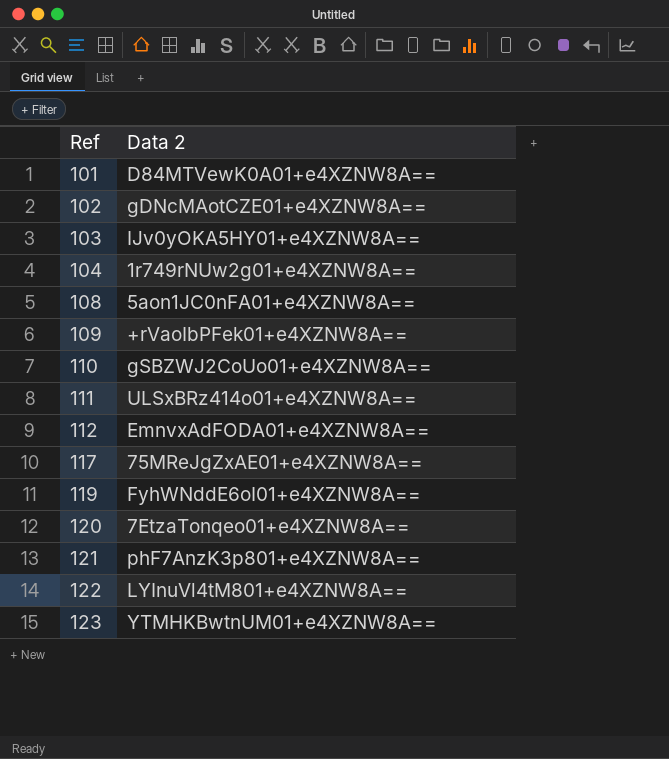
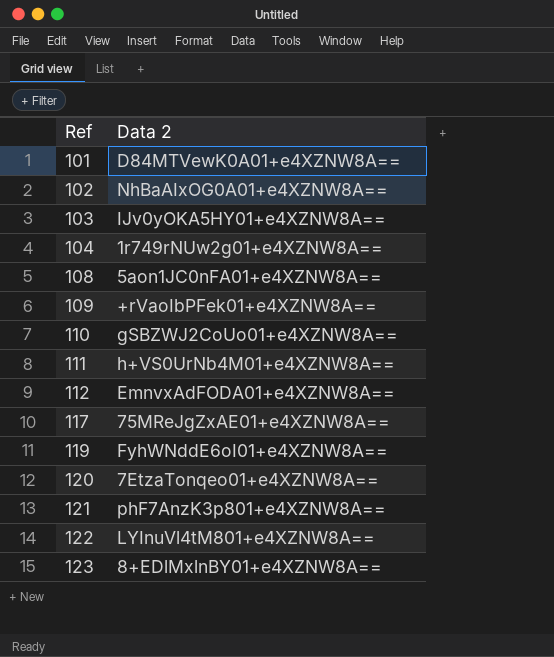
102 | Data 2: gDNcMAotCZE01+e4XZNW8A== -> NhBaAIxOG0A01+e4XZNW8A==
111 | Data 2: ULSxBRz414o01+e4XZNW8A== -> h+VS0UrNb4M01+e4XZNW8A==
123 | Data 2: YTMHKBwtnUM01+e4XZNW8A== -> 8+EDlMxlnBY01+e4XZNW8A==

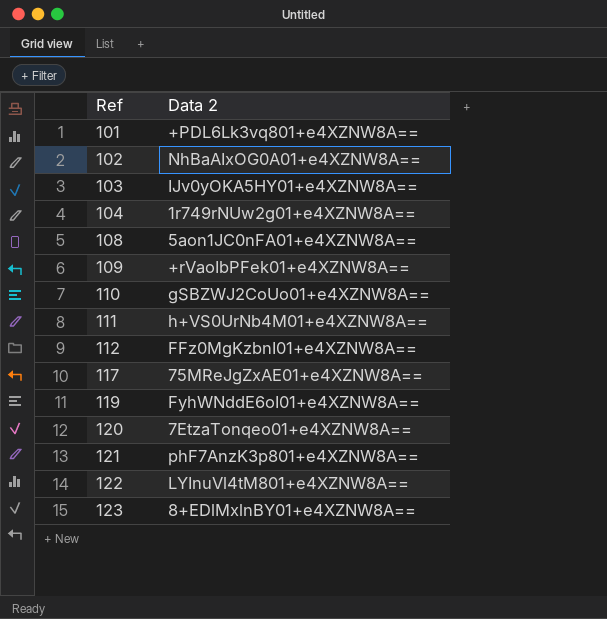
101 | Data 2: D84MTVewK0A01+e4XZNW8A== -> +PDL6Lk3vq801+e4XZNW8A==
112 | Data 2: EmnvxAdFODA01+e4XZNW8A== -> FFz0MgKzbnI01+e4XZNW8A==

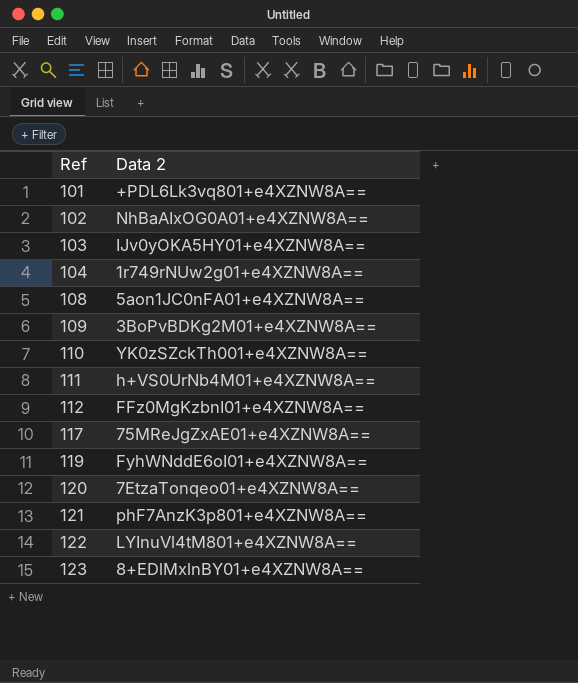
109 | Data 2: +rVaoIbPFek01+e4XZNW8A== -> 3BoPvBDKg2M01+e4XZNW8A==
110 | Data 2: gSBZWJ2CoUo01+e4XZNW8A== -> YK0zSZckTh001+e4XZNW8A==

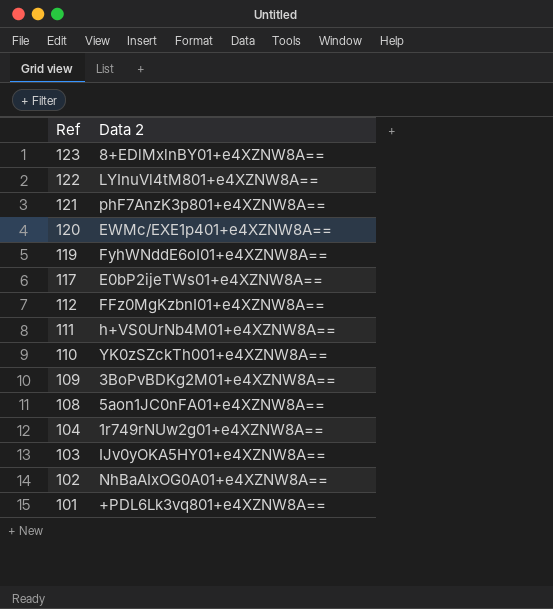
row order: Ref ascending -> Ref descending
120 | Data 2: 7EtzaTonqeo01+e4XZNW8A== -> EWMc/EXE1p401+e4XZNW8A==
117 | Data 2: 75MReJgZxAE01+e4XZNW8A== -> E0bP2ijeTWs01+e4XZNW8A==

